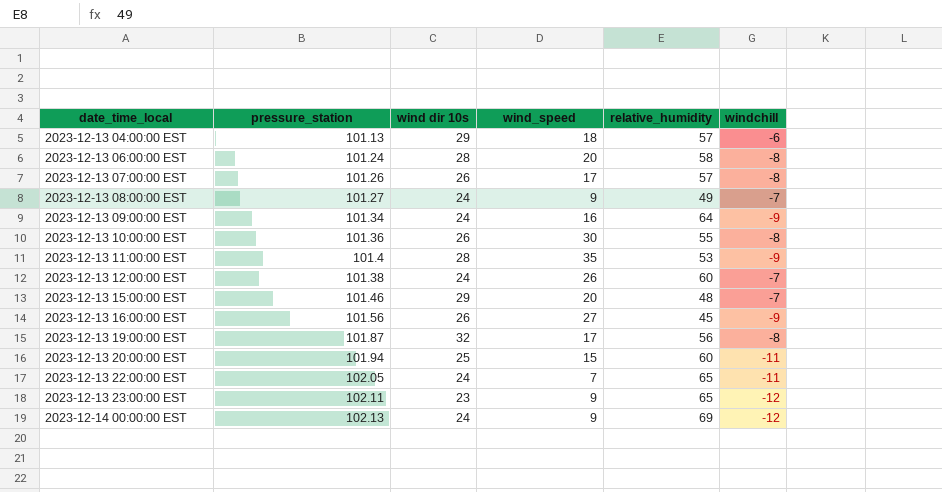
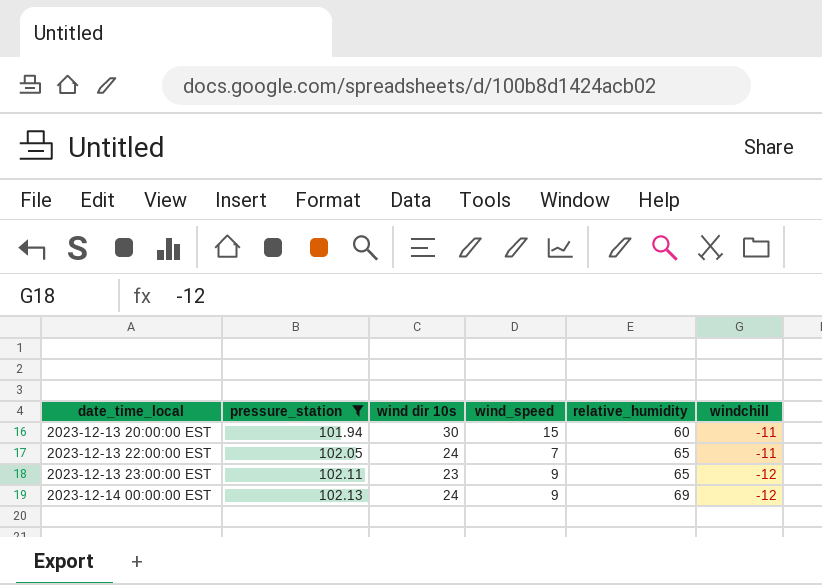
filter: none -> pressure_station >= 101.94
2023-12-13 20:00:00 EST | wind dir 10s: 25 -> 30

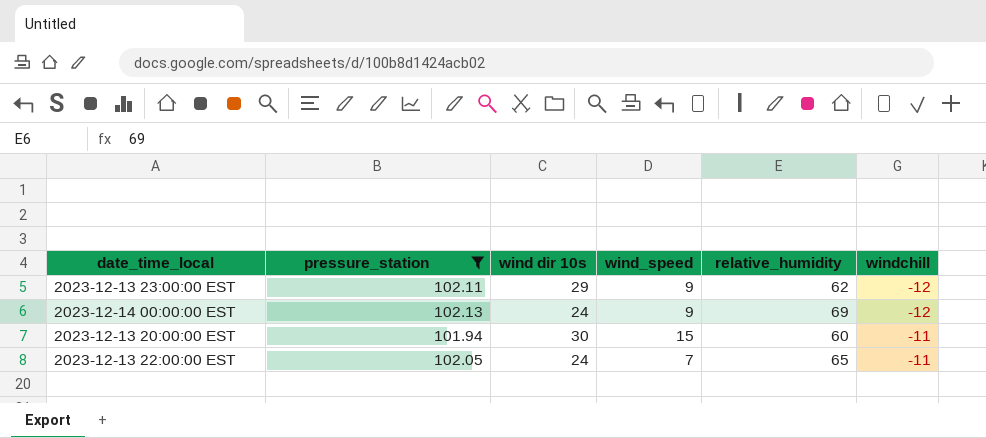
row order: date_time_local ascending -> windchill ascending
2023-12-13 23:00:00 EST | wind dir 10s: 23 -> 29
2023-12-13 23:00:00 EST | relative_humidity: 65 -> 62

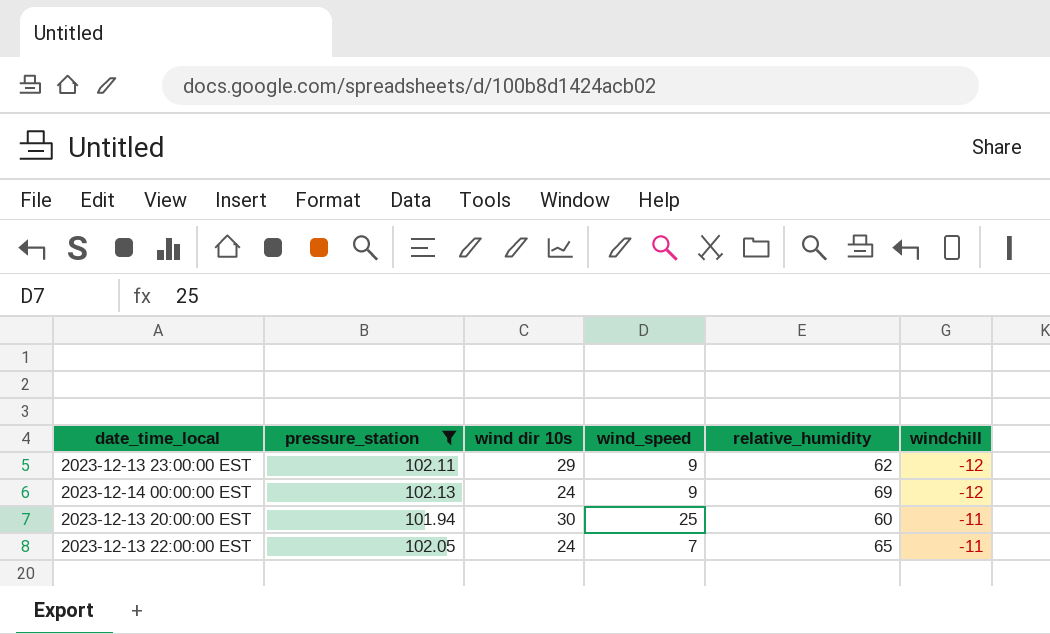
2023-12-13 20:00:00 EST | wind_speed: 15 -> 25

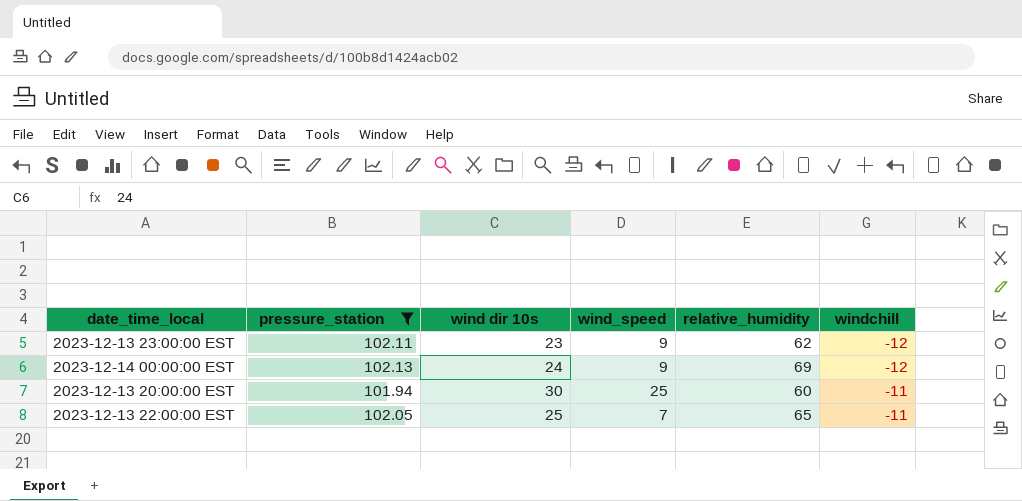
2023-12-13 23:00:00 EST | wind dir 10s: 29 -> 23
2023-12-13 22:00:00 EST | wind dir 10s: 24 -> 25

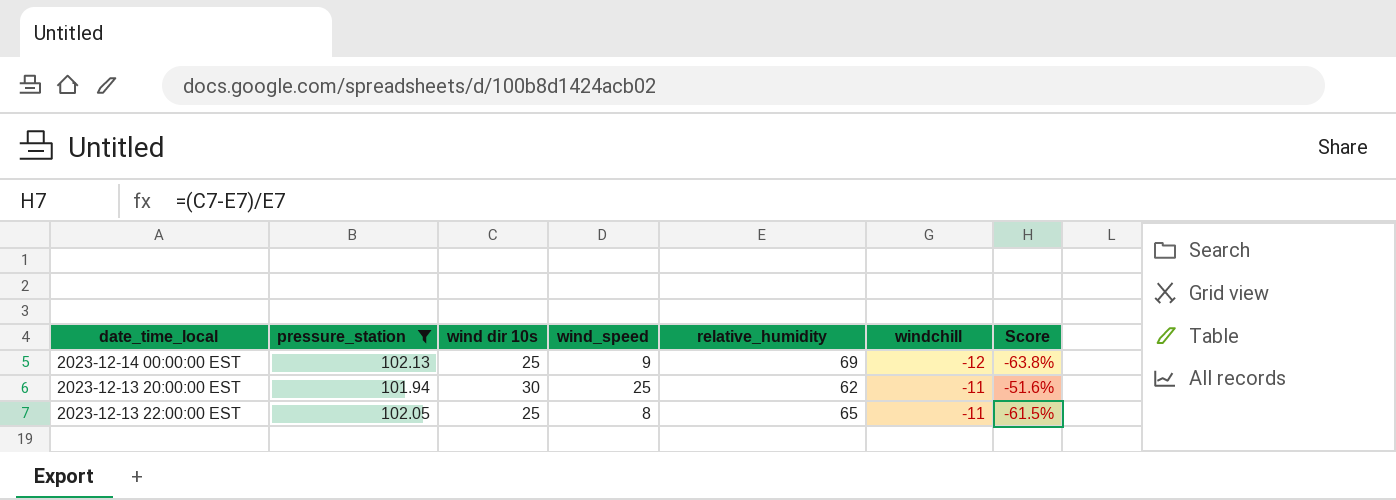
column Score | formula: none -> ([wind dir 10s] - [relative_humidity]) / [relative_humidity]
row 2023-12-13 23:00:00 EST: 102.11 | 23 | 9 | 62 | -12 -> none
2023-12-14 00:00:00 EST | wind dir 10s: 24 -> 25
2023-12-13 20:00:00 EST | relative_humidity: 60 -> 62
2023-12-13 22:00:00 EST | wind_speed: 7 -> 8

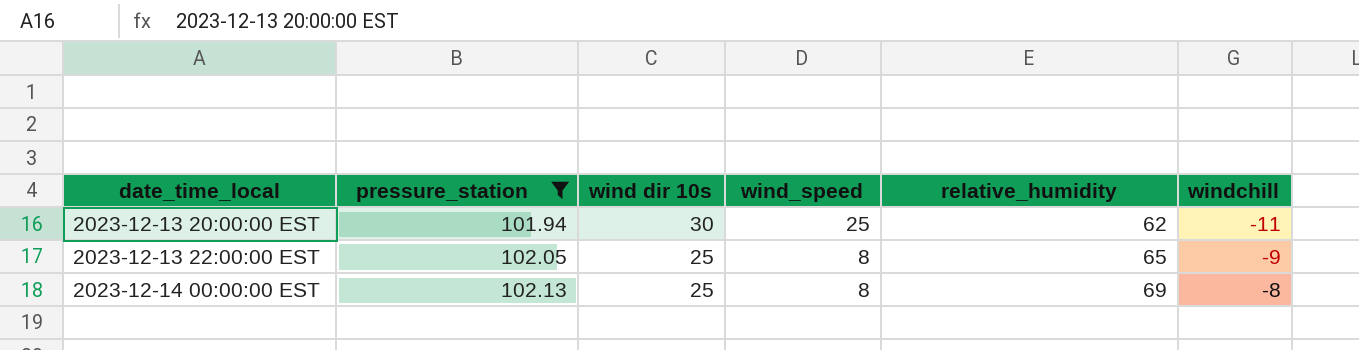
row order: windchill ascending -> date_time_local ascending
column Score | formula: ([wind dir 10s] - [relative_humidity]) / [relative_humidity] -> none
2023-12-13 22:00:00 EST | windchill: -11 -> -9
2023-12-14 00:00:00 EST | wind_speed: 9 -> 8
2023-12-14 00:00:00 EST | windchill: -12 -> -8

